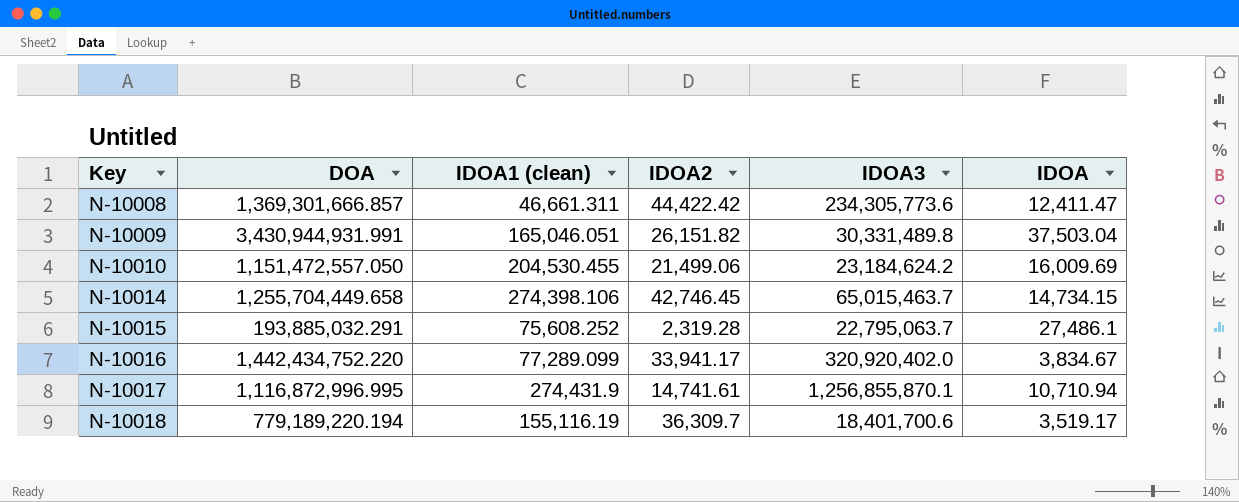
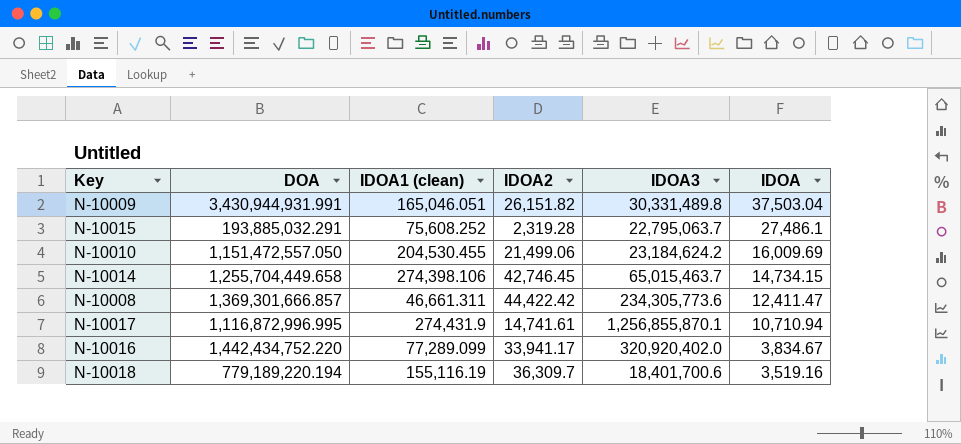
row order: Key ascending -> IDOA descending
N-10018 | IDOA: 3,519.17 -> 3,519.16

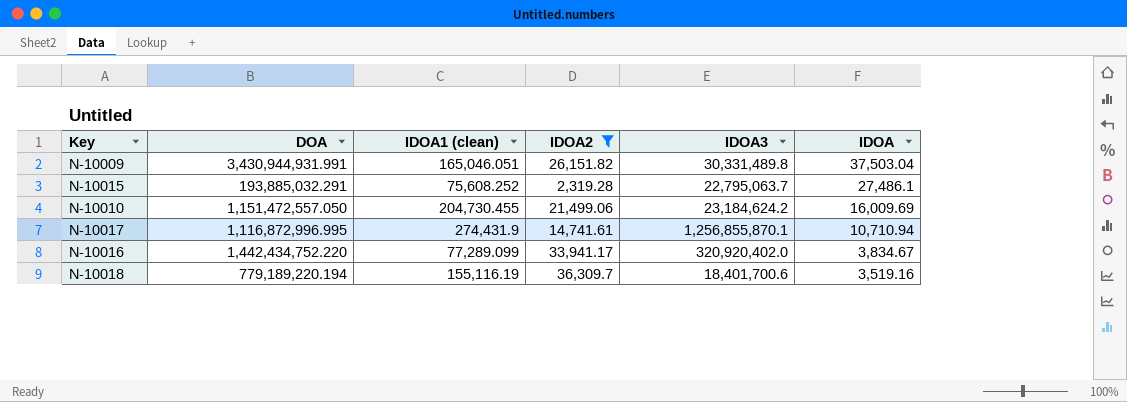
filter: none -> IDOA2 <= 36,309.7
N-10010 | IDOA1 (clean): 204,530.455 -> 204,730.455

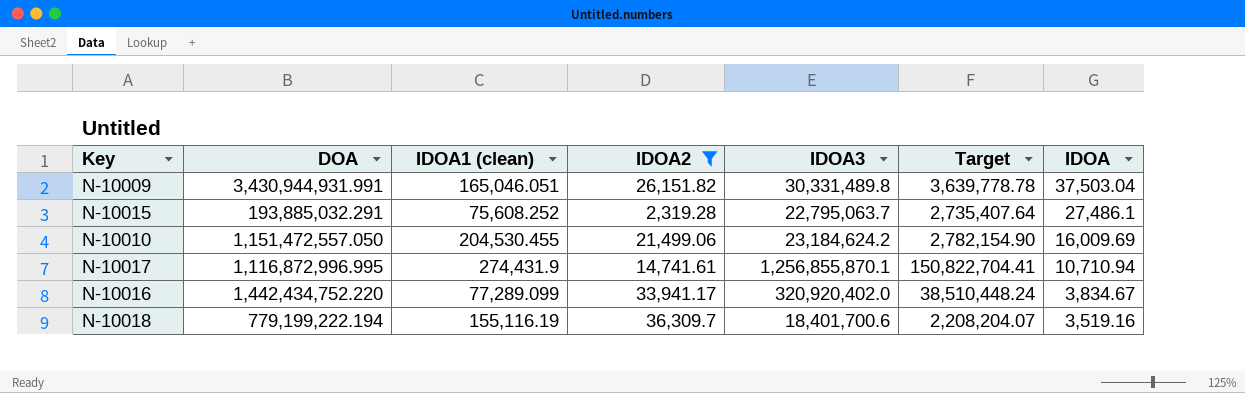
column Target | formula: none -> [IDOA3] * 0.12
N-10010 | IDOA1 (clean): 204,730.455 -> 204,530.455
N-10018 | DOA: 779,189,220.194 -> 779,199,222.194

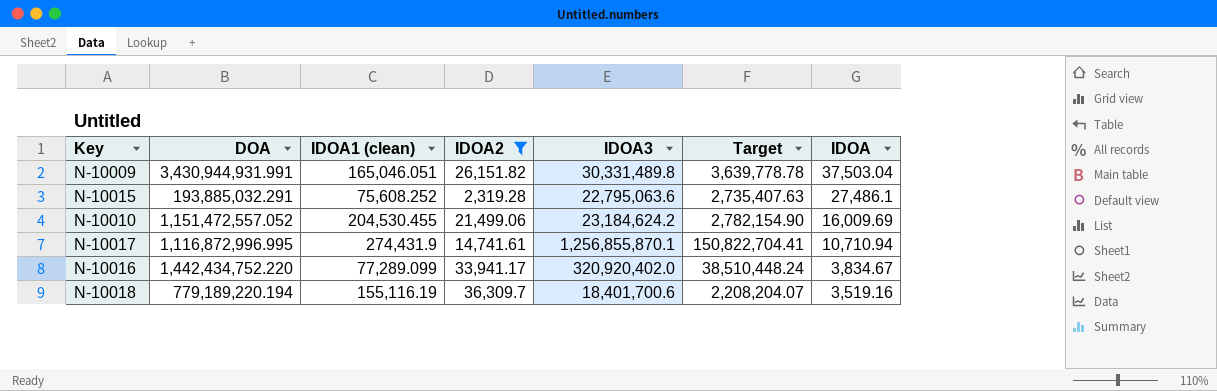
N-10015 | IDOA3: 22,795,063.7 -> 22,795,063.6
N-10015 | Target: 2,735,407.64 -> 2,735,407.63
N-10010 | DOA: 1,151,472,557.050 -> 1,151,472,557.052
N-10018 | DOA: 779,199,222.194 -> 779,189,220.194

